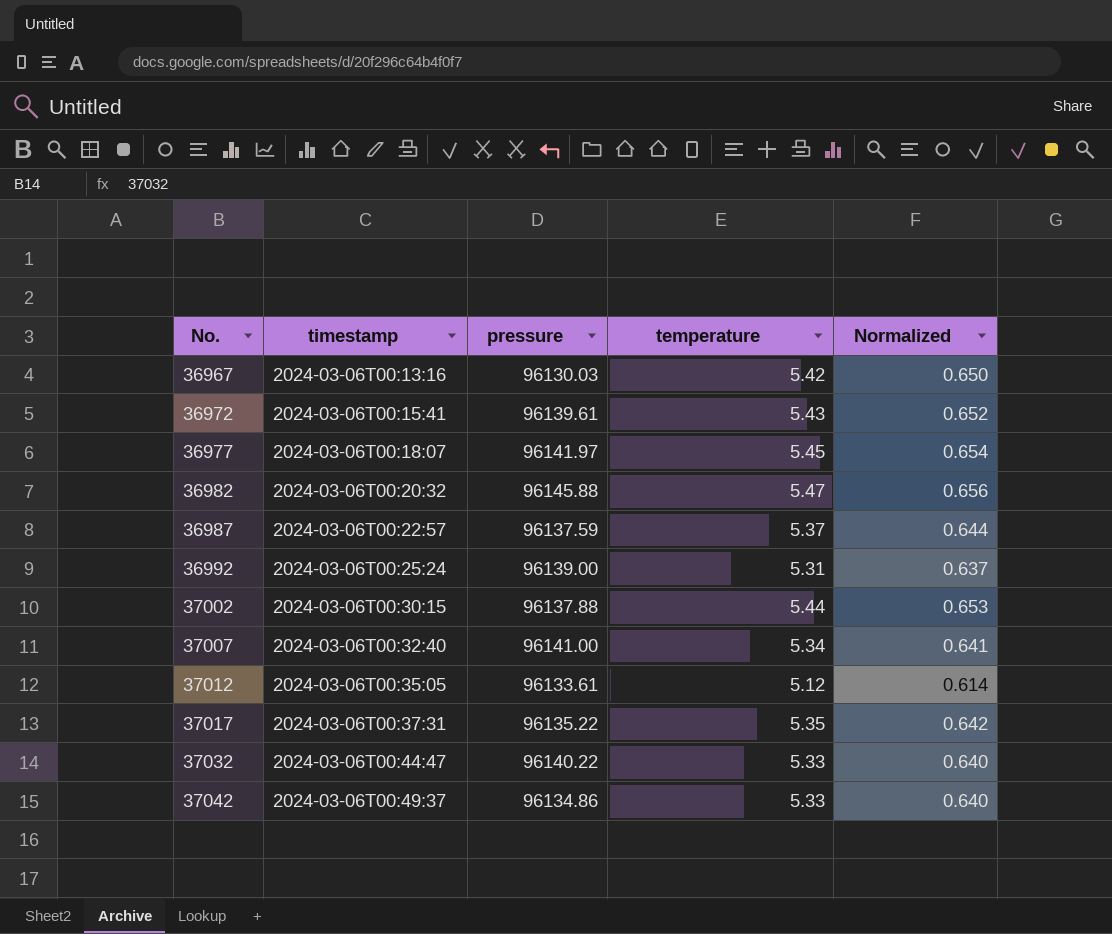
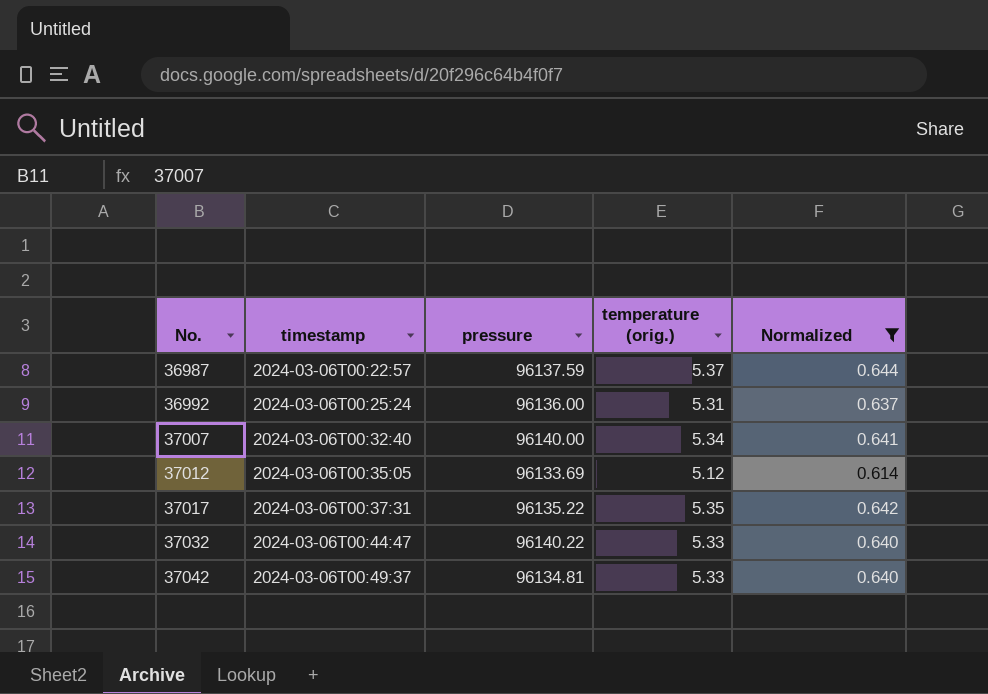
filter: none -> Normalized <= 0.644
column name: temperature -> temperature (orig.)
36992 | pressure: 96139.00 -> 96136.00
37007 | pressure: 96141.00 -> 96140.00
37012 | pressure: 96133.61 -> 96133.69
37042 | pressure: 96134.86 -> 96134.81

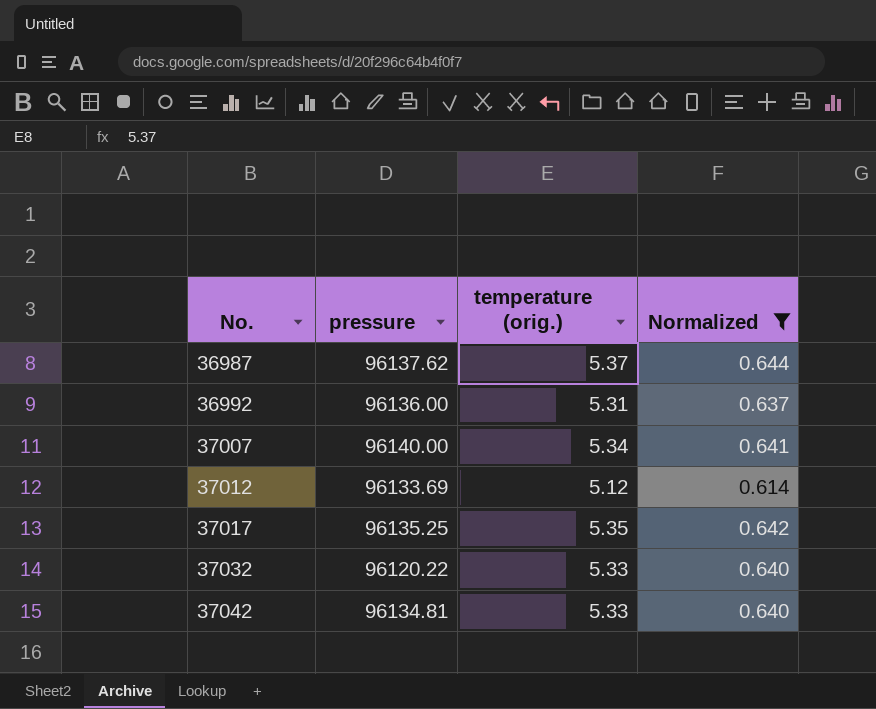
column timestamp | position: 2 -> none
36987 | pressure: 96137.59 -> 96137.62
37017 | pressure: 96135.22 -> 96135.25
37032 | pressure: 96140.22 -> 96120.22

